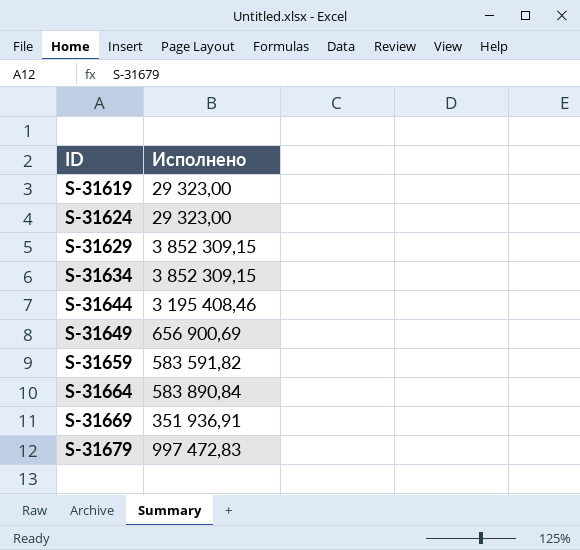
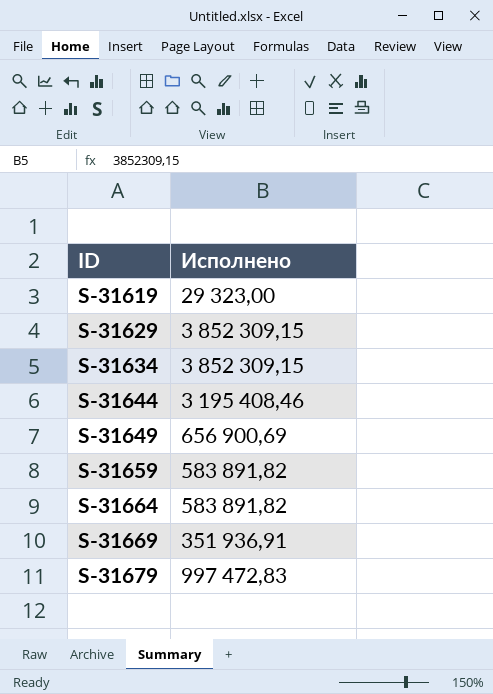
row S-31624: 29 323,00 -> none
S-31659 | Исполнено: 583 591,82 -> 583 891,82
S-31664 | Исполнено: 583 890,84 -> 583 891,82

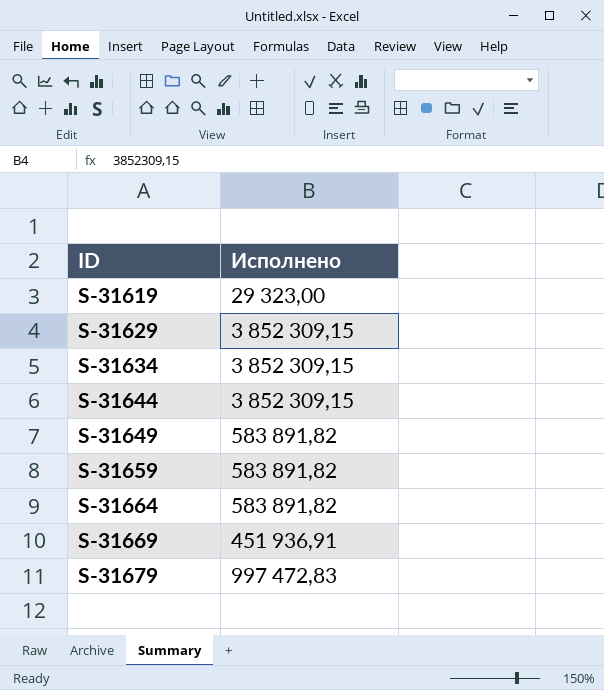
S-31644 | Исполнено: 3 195 408,46 -> 3 852 309,15
S-31649 | Исполнено: 656 900,69 -> 583 891,82
S-31669 | Исполнено: 351 936,91 -> 451 936,91

